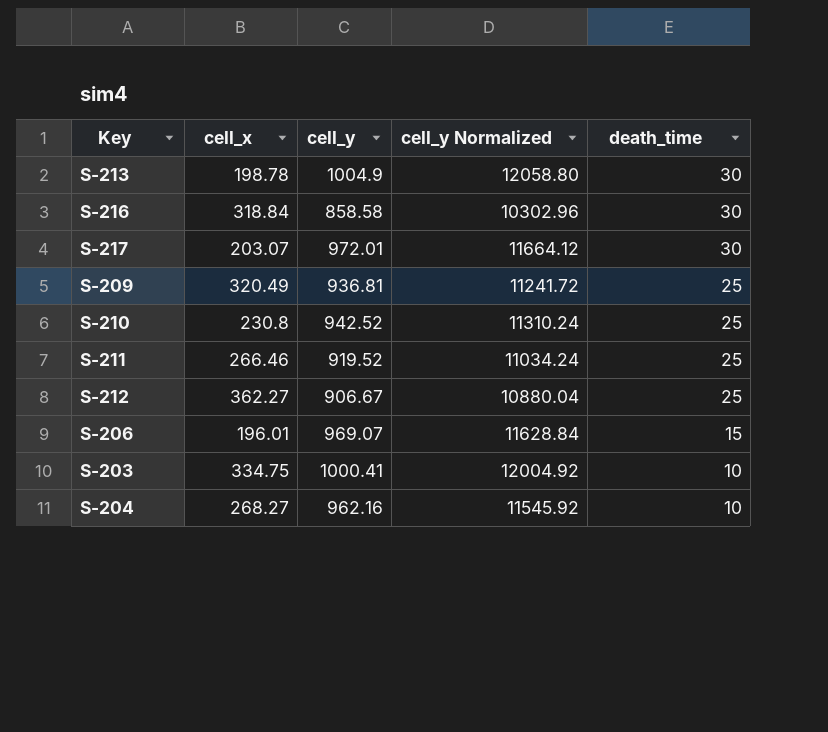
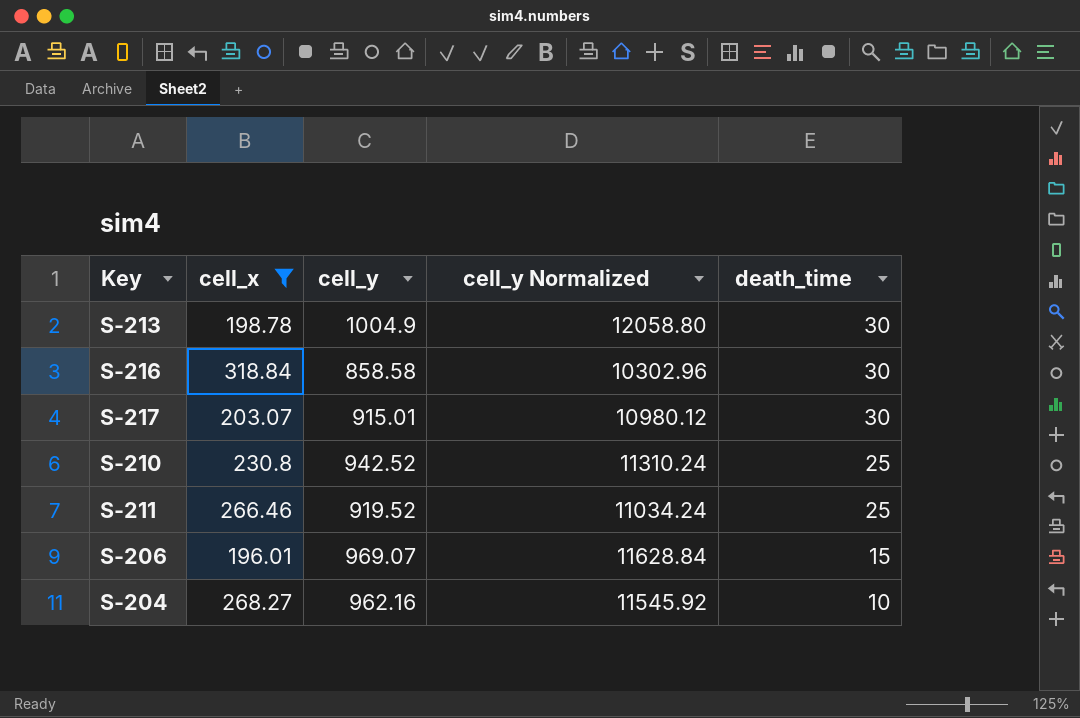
filter: none -> cell_x <= 318.84
S-217 | cell_y: 972.01 -> 915.01
S-217 | cell_y Normalized: 11664.12 -> 10980.12

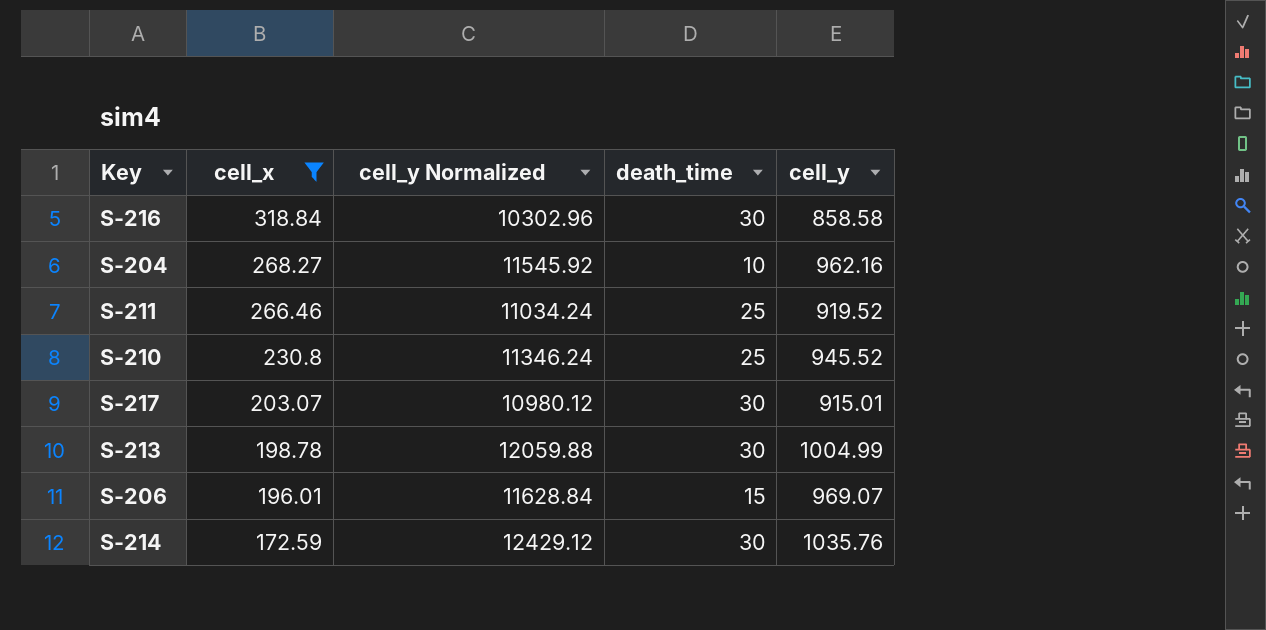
row order: death_time descending -> cell_x descending
column cell_y | position: 3 -> 5
S-210 | cell_y Normalized: 11310.24 -> 11346.24
S-210 | cell_y: 942.52 -> 945.52
S-213 | cell_y Normalized: 12058.80 -> 12059.88
S-213 | cell_y: 1004.9 -> 1004.99
row S-214: none -> 172.59 | 12429.12 | 30 | 1035.76

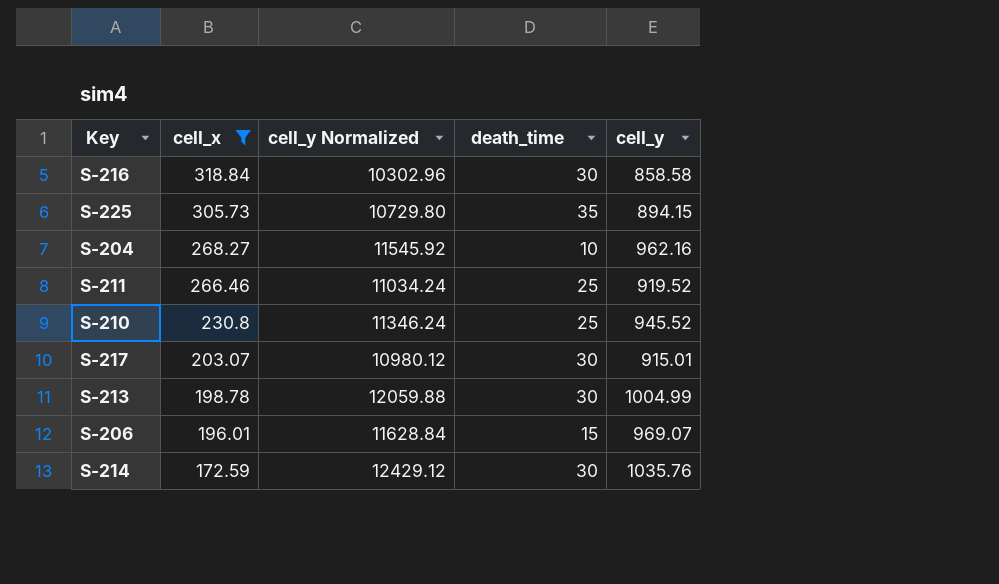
row S-225: none -> 305.73 | 10729.80 | 35 | 894.15

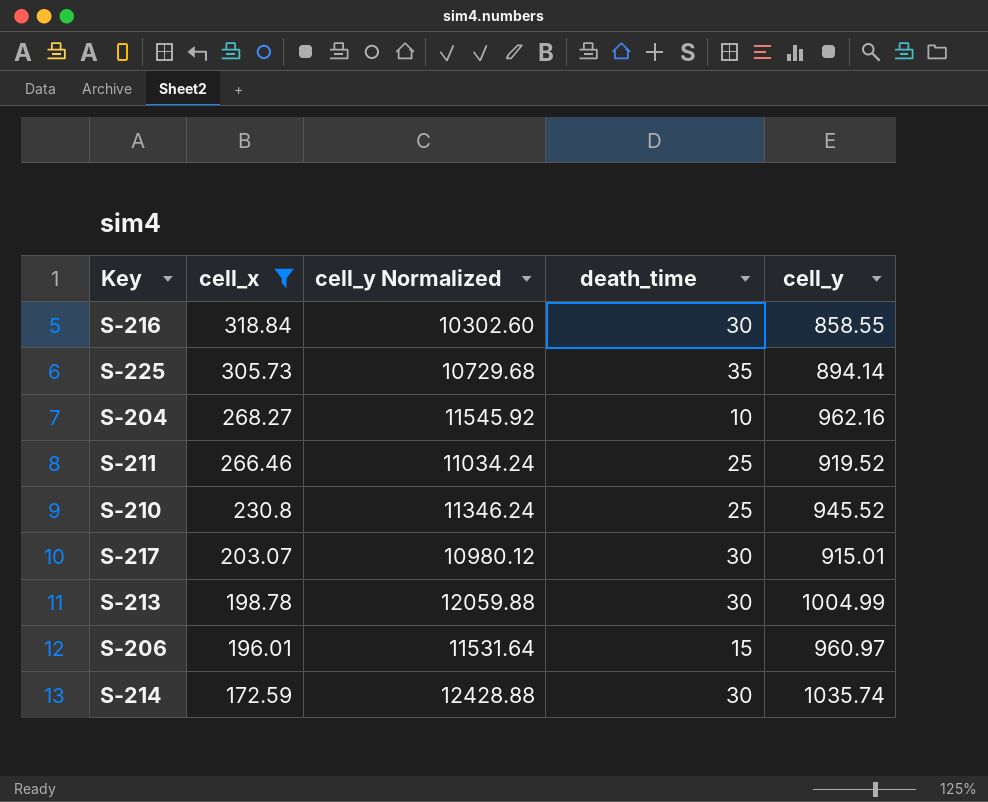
S-216 | cell_y Normalized: 10302.96 -> 10302.60
S-216 | cell_y: 858.58 -> 858.55
S-225 | cell_y Normalized: 10729.80 -> 10729.68
S-225 | cell_y: 894.15 -> 894.14
S-206 | cell_y Normalized: 11628.84 -> 11531.64
S-206 | cell_y: 969.07 -> 960.97
S-214 | cell_y Normalized: 12429.12 -> 12428.88
S-214 | cell_y: 1035.76 -> 1035.74

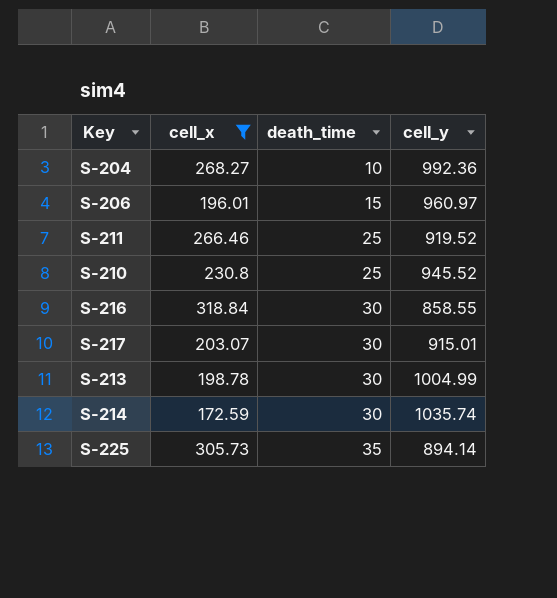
row order: cell_x descending -> death_time ascending
column cell_y Normalized | formula: [cell_y] * 12 -> none
S-204 | cell_y: 962.16 -> 992.36

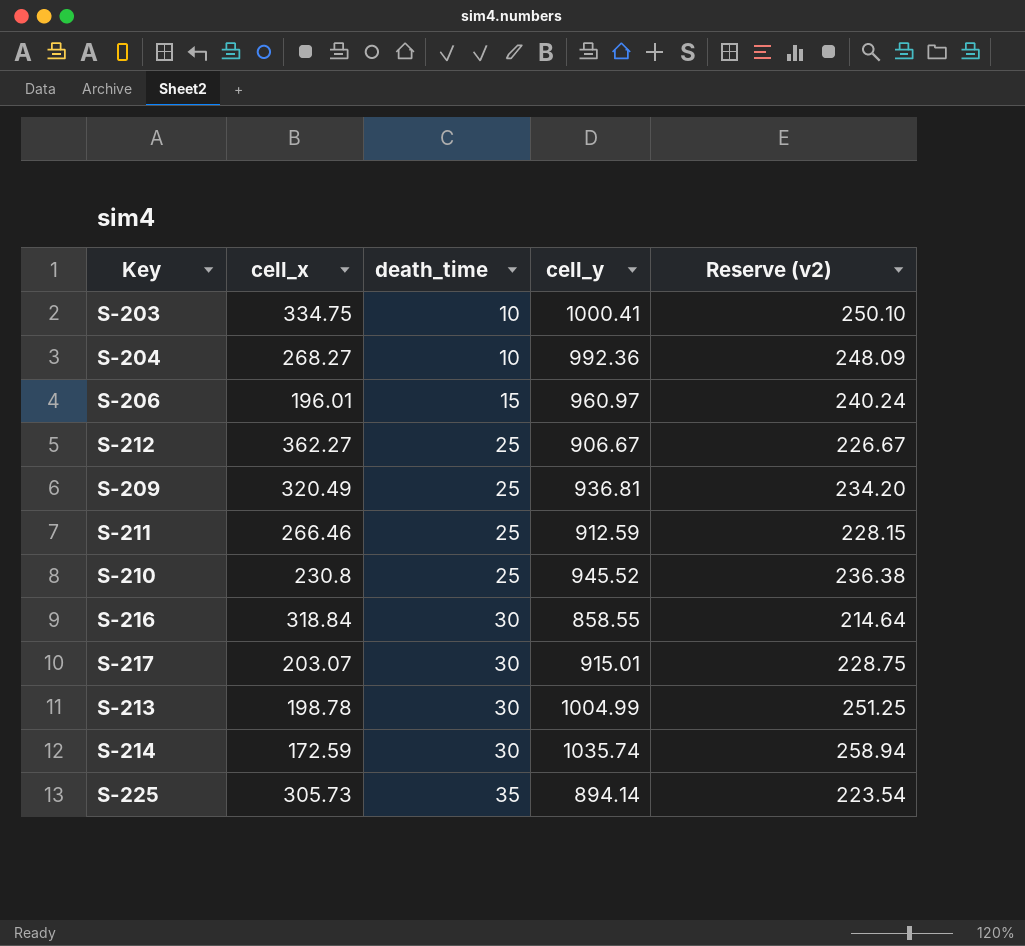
filter: cell_x <= 318.84 -> none
column Reserve (v2) | formula: none -> [cell_y] * 0.25
S-211 | cell_y: 919.52 -> 912.59

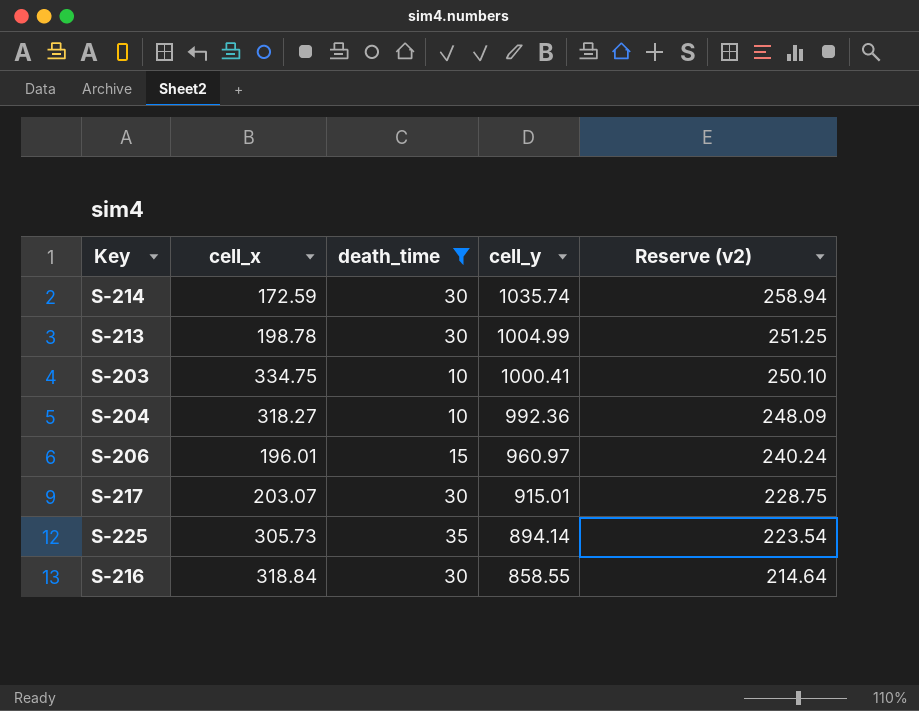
filter: none -> death_time != 25
row order: death_time ascending -> cell_y descending
S-204 | cell_x: 268.27 -> 318.27

